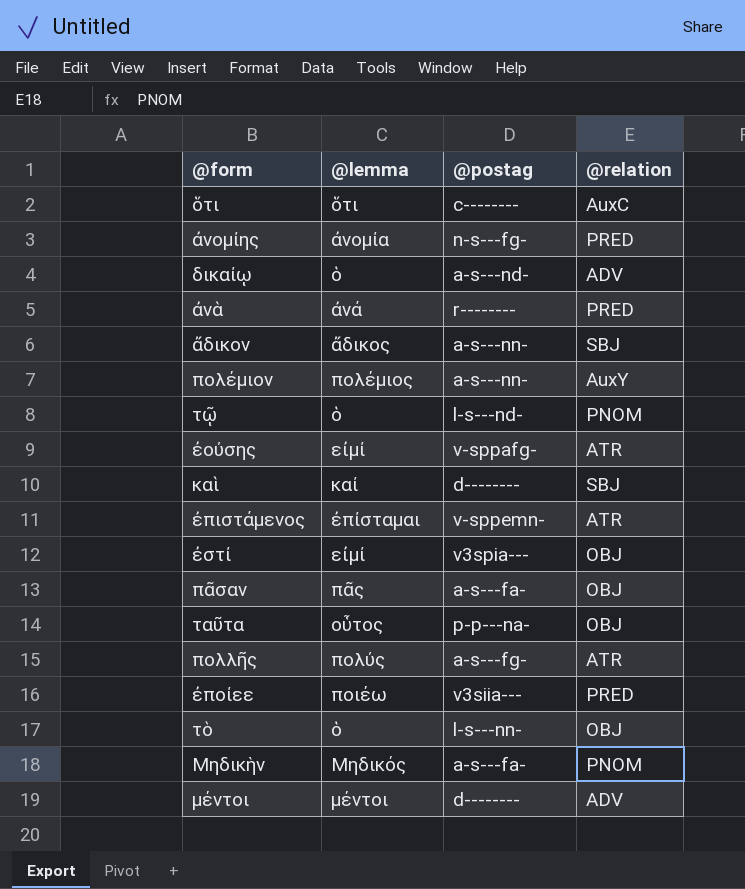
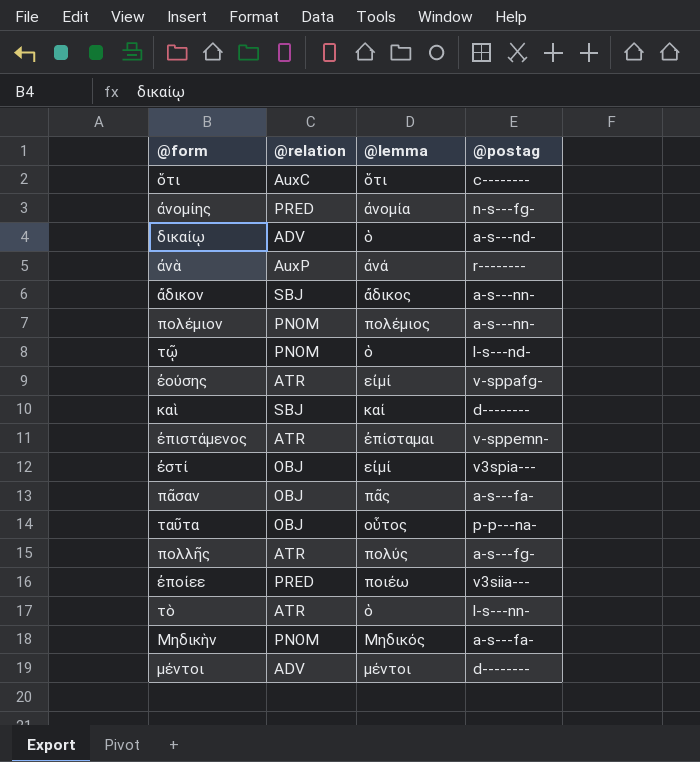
column @relation | position: 4 -> 2
ἀνὰ | @relation: PRED -> AuxP
πολέμιον | @relation: AuxY -> PNOM
τὸ | @relation: OBJ -> ATR

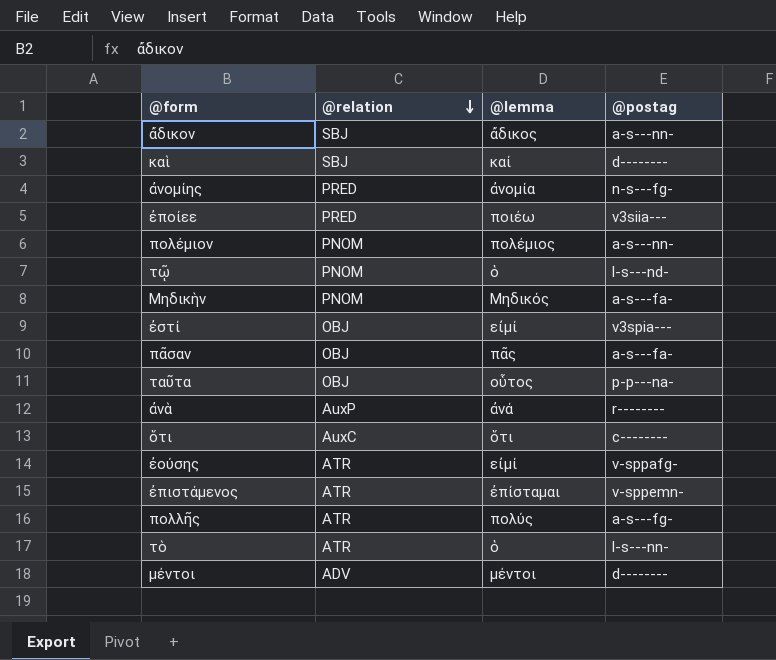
row order: none -> @relation descending
row δικαίῳ: ADV | ὁ | a-s---nd- -> none

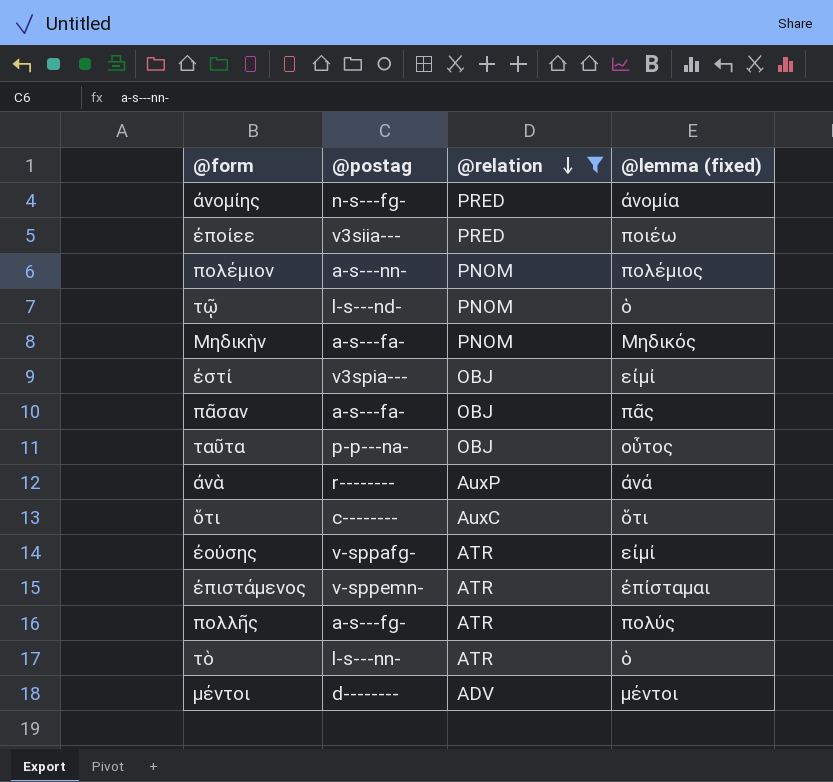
filter: none -> @relation != SBJ
column @postag | position: 4 -> 2
column name: @lemma -> @lemma (fixed)

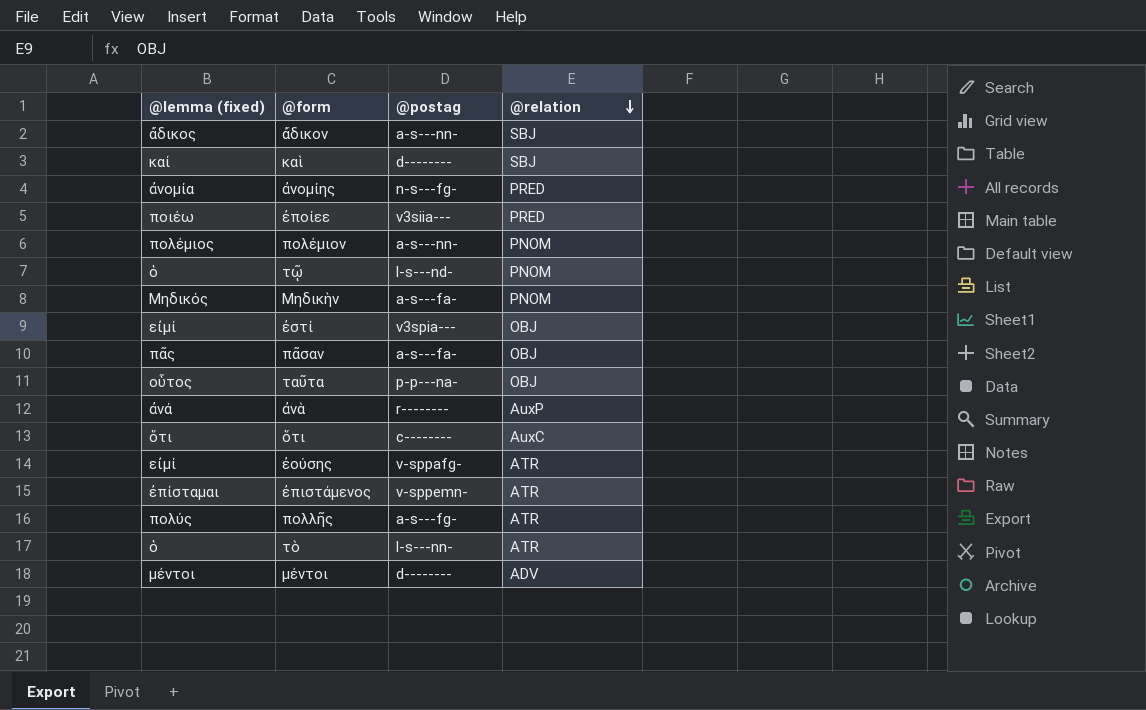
filter: @relation != SBJ -> none
column @lemma (fixed) | position: 4 -> 1

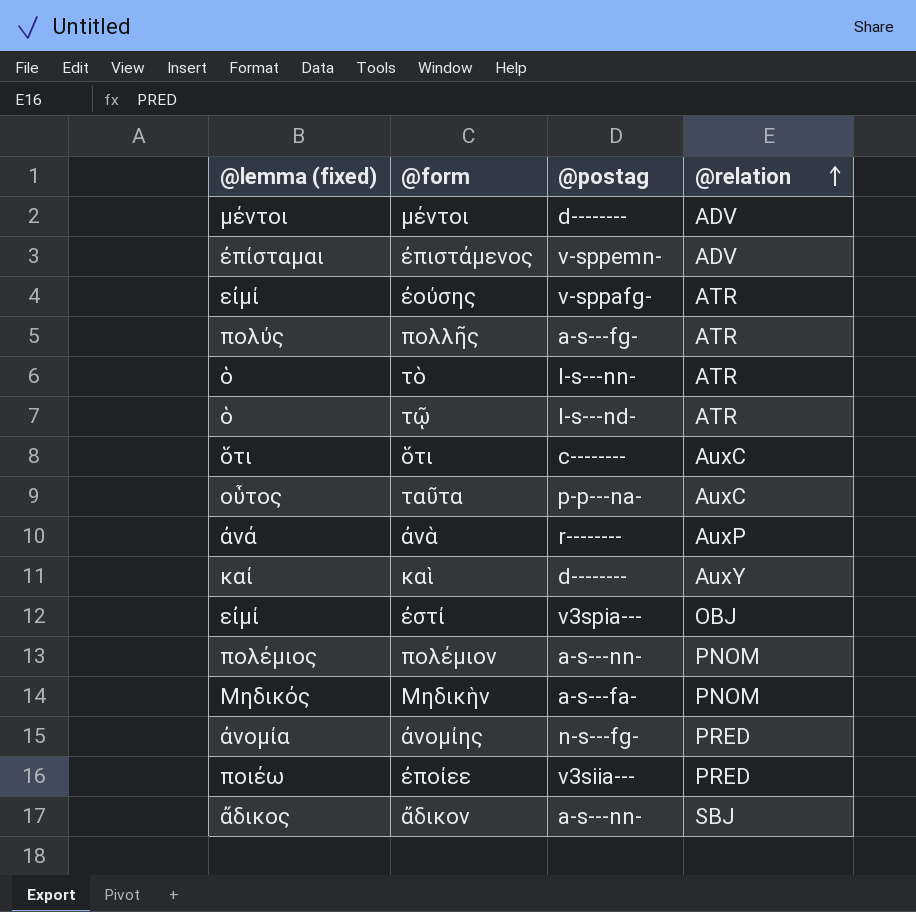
row order: @relation descending -> @relation ascending
row πᾶσαν: πᾶς | a-s---fa- | OBJ -> none
ἐπιστάμενος | @relation: ATR -> ADV
τῷ | @relation: PNOM -> ATR
ταῦτα | @relation: OBJ -> AuxC
καὶ | @relation: SBJ -> AuxY

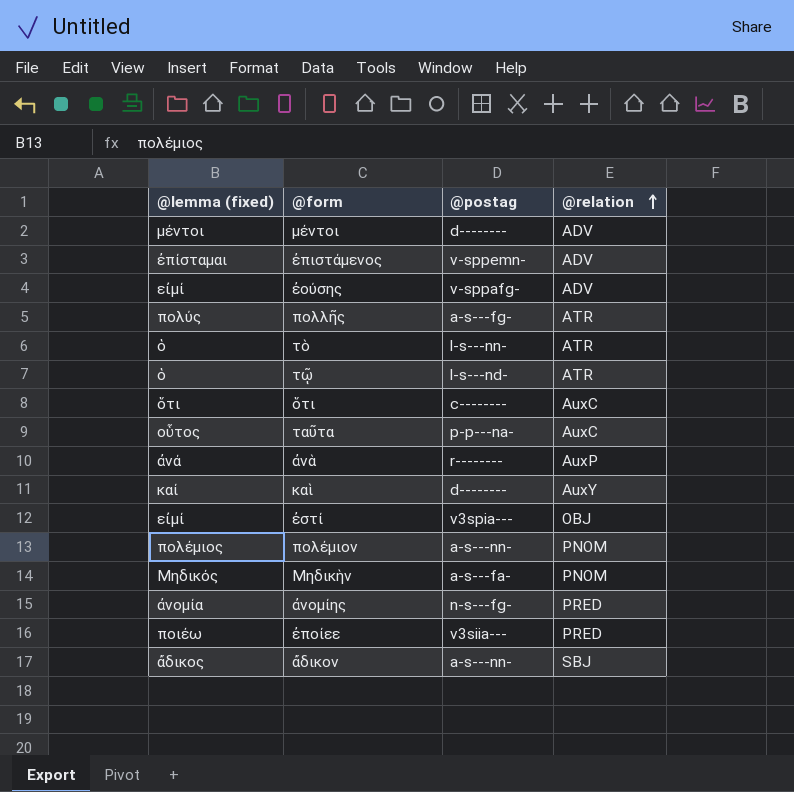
ἐούσης | @relation: ATR -> ADV

